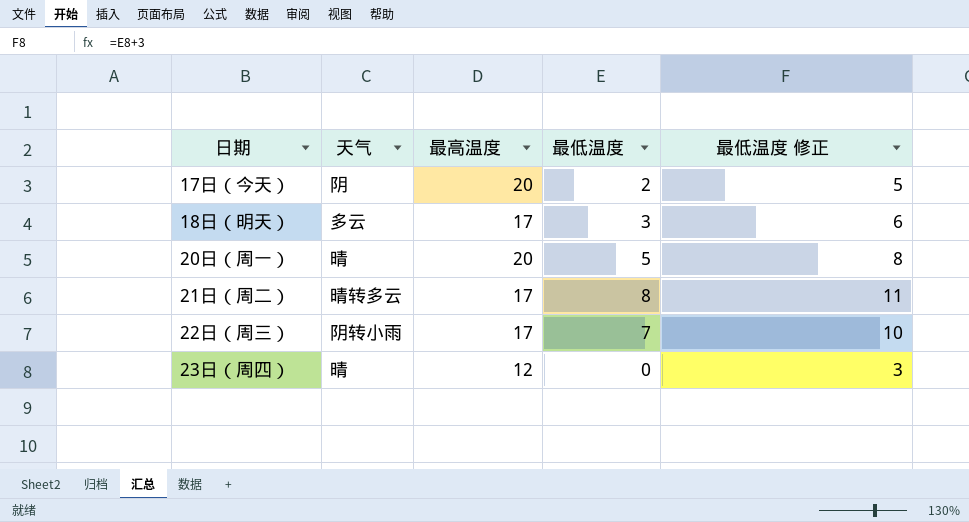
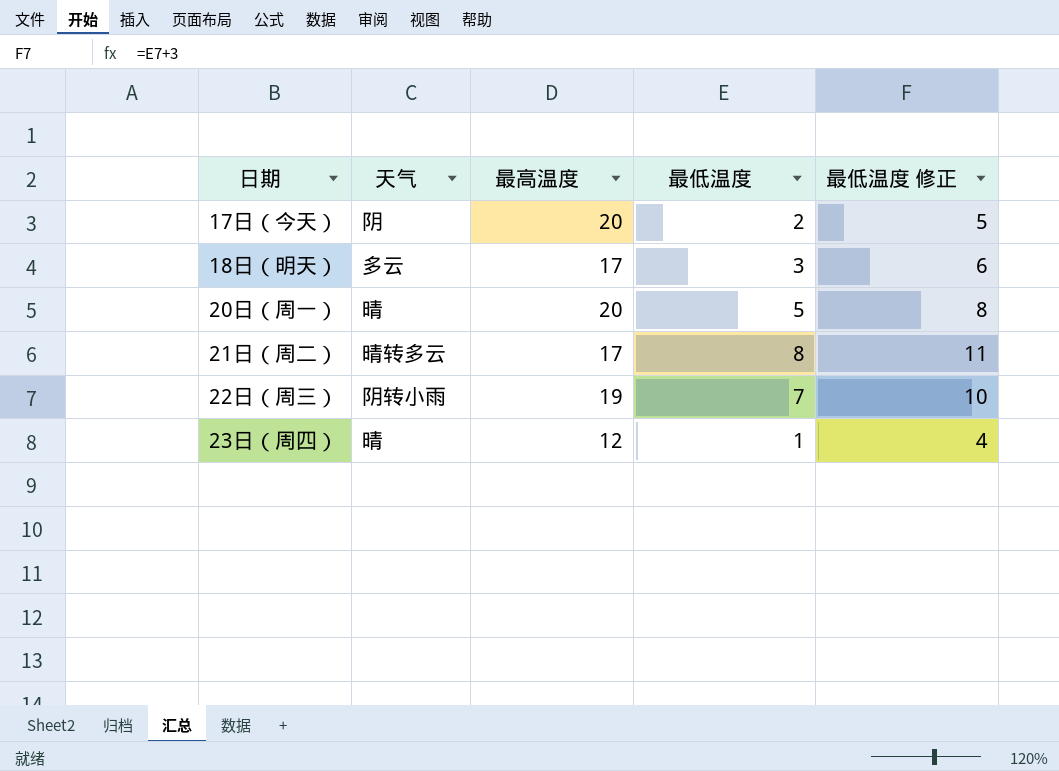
22日（周三） | 最高温度: 17 -> 19
23日（周四） | 最低温度: 0 -> 1
23日（周四） | 最低温度 修正: 3 -> 4

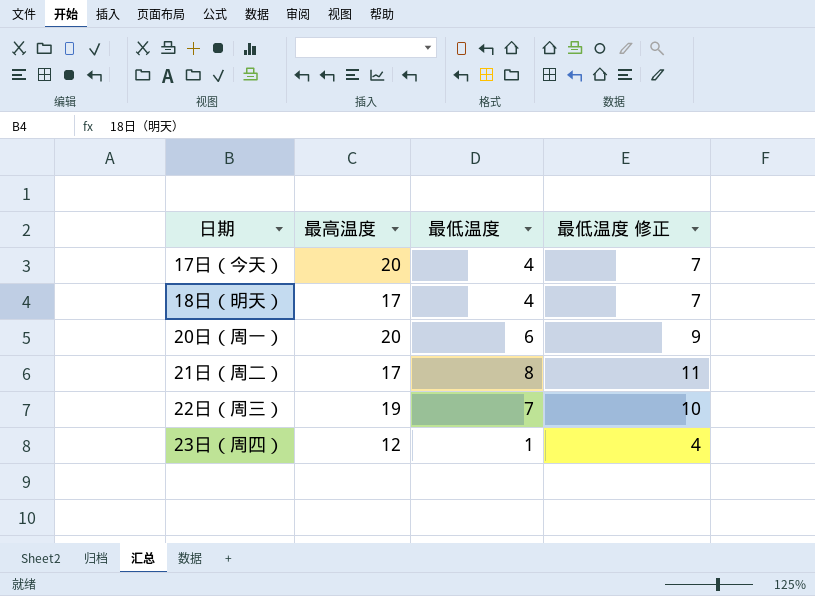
column 天气 | position: 2 -> none
17日（今天） | 最低温度: 2 -> 4
17日（今天） | 最低温度 修正: 5 -> 7
18日（明天） | 最低温度: 3 -> 4
18日（明天） | 最低温度 修正: 6 -> 7
20日（周一） | 最低温度: 5 -> 6
20日（周一） | 最低温度 修正: 8 -> 9

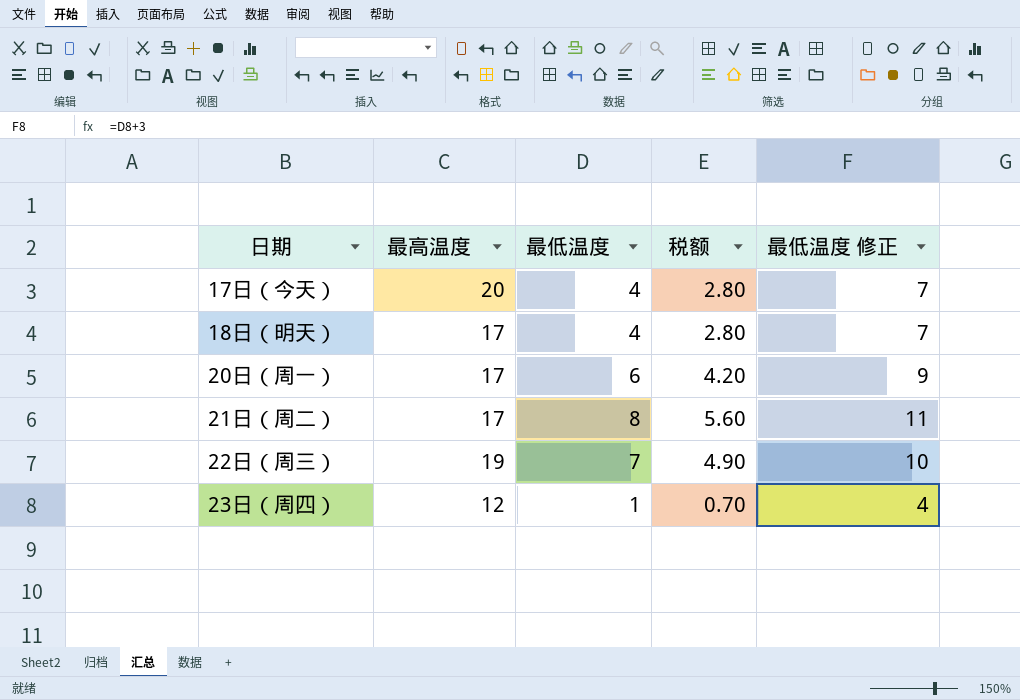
column 税额 | formula: none -> [最低温度] * 0.7
20日（周一） | 最高温度: 20 -> 17

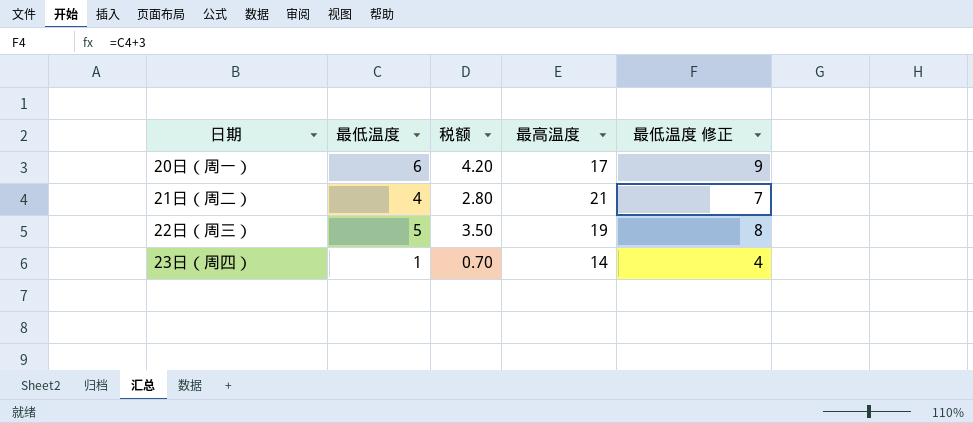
column 最高温度 | position: 2 -> 4
row 17日（今天）: 20 | 4 | 2.80 | 7 -> none
row 18日（明天）: 17 | 4 | 2.80 | 7 -> none
21日（周二） | 最低温度: 8 -> 4
21日（周二） | 税额: 5.60 -> 2.80
21日（周二） | 最高温度: 17 -> 21
21日（周二） | 最低温度 修正: 11 -> 7
22日（周三） | 最低温度: 7 -> 5
22日（周三） | 税额: 4.90 -> 3.50
22日（周三） | 最低温度 修正: 10 -> 8
23日（周四） | 最高温度: 12 -> 14

